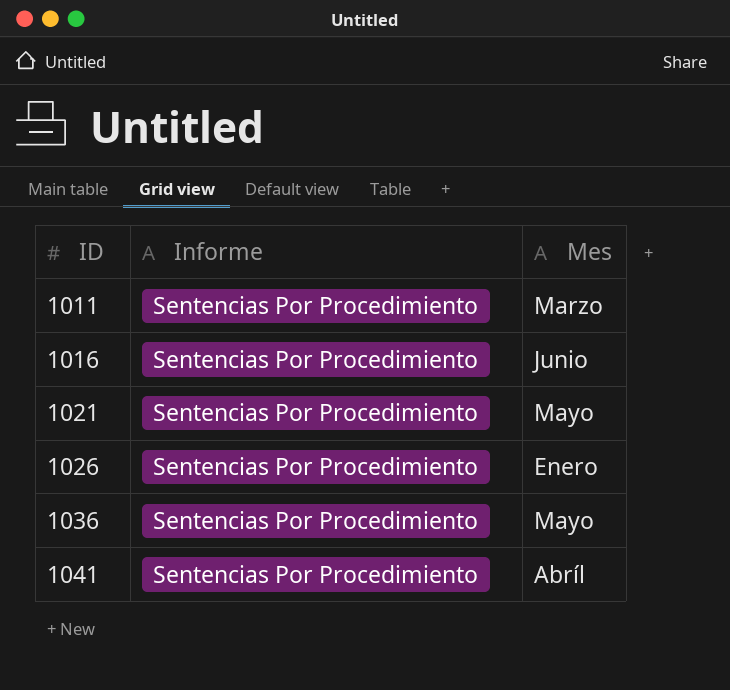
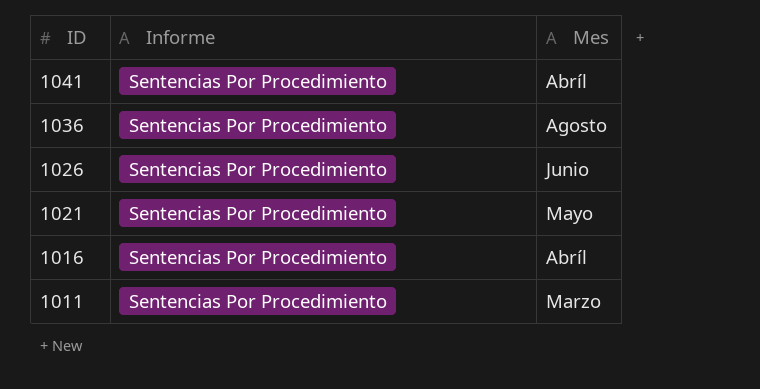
row order: ID ascending -> ID descending
1036 | Mes: Mayo -> Agosto
1026 | Mes: Enero -> Junio
1016 | Mes: Junio -> Abríl

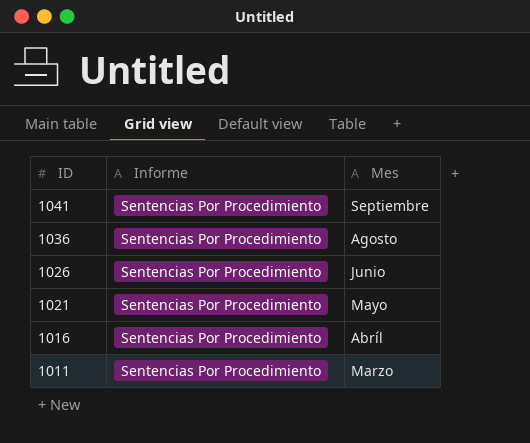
1041 | Mes: Abríl -> Septiembre

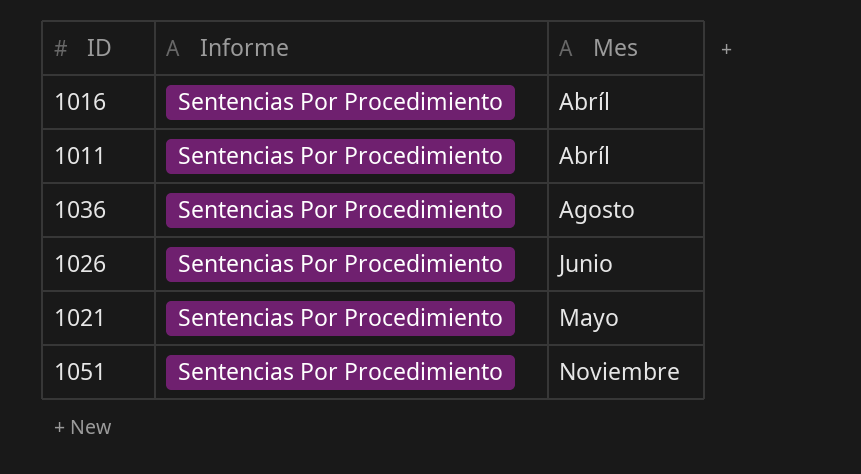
row order: ID descending -> Mes ascending
row 1041: Sentencias Por Procedimiento | Septiembre -> none
1011 | Mes: Marzo -> Abríl
row 1051: none -> Sentencias Por Procedimiento | Noviembre

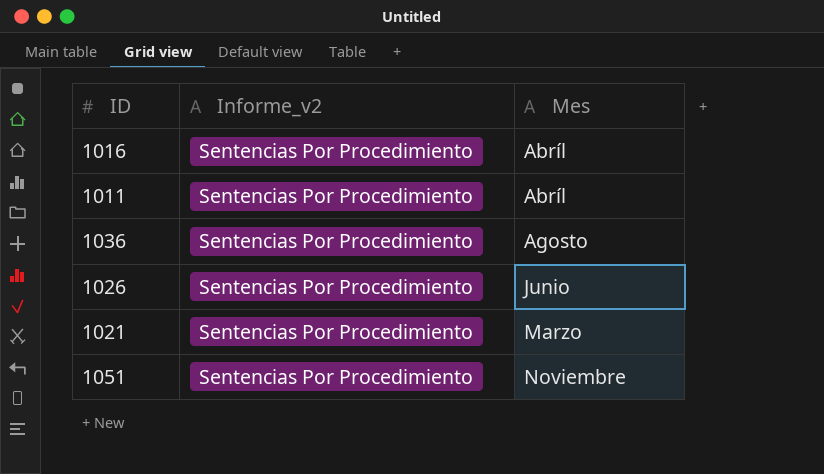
column name: Informe -> Informe_v2
1021 | Mes: Mayo -> Marzo

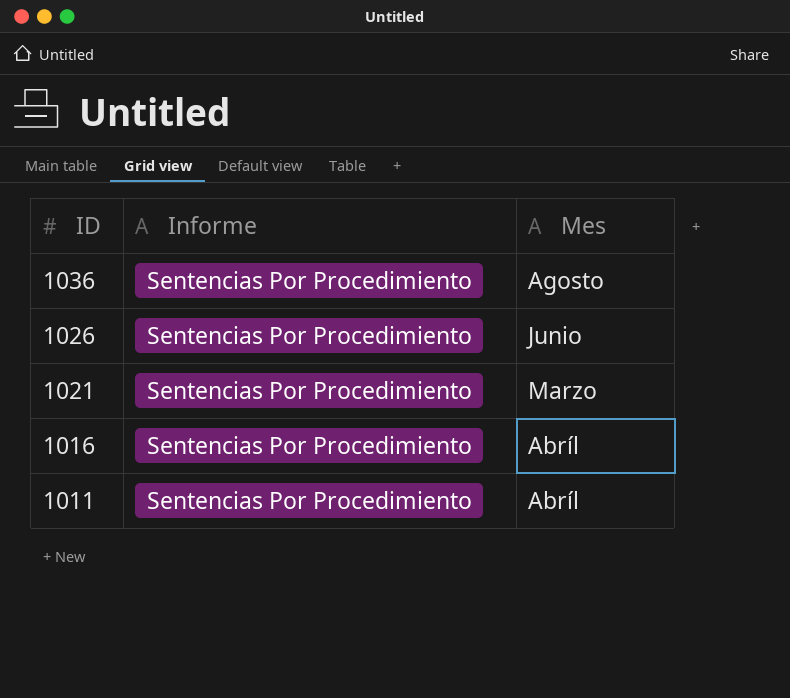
row order: Mes ascending -> ID descending
column name: Informe_v2 -> Informe
row 1051: Sentencias Por Procedimiento | Noviembre -> none

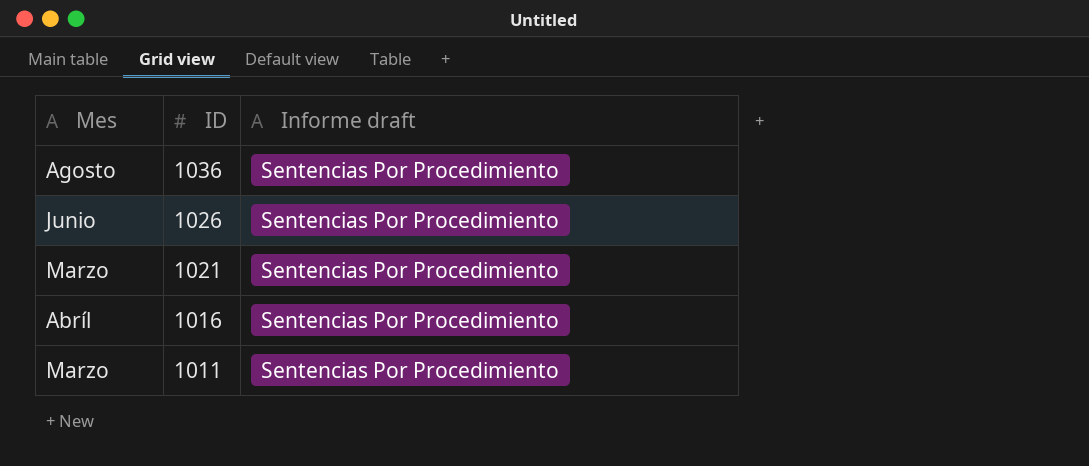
column Mes | position: 3 -> 1
column name: Informe -> Informe draft
1011 | Mes: Abríl -> Marzo

